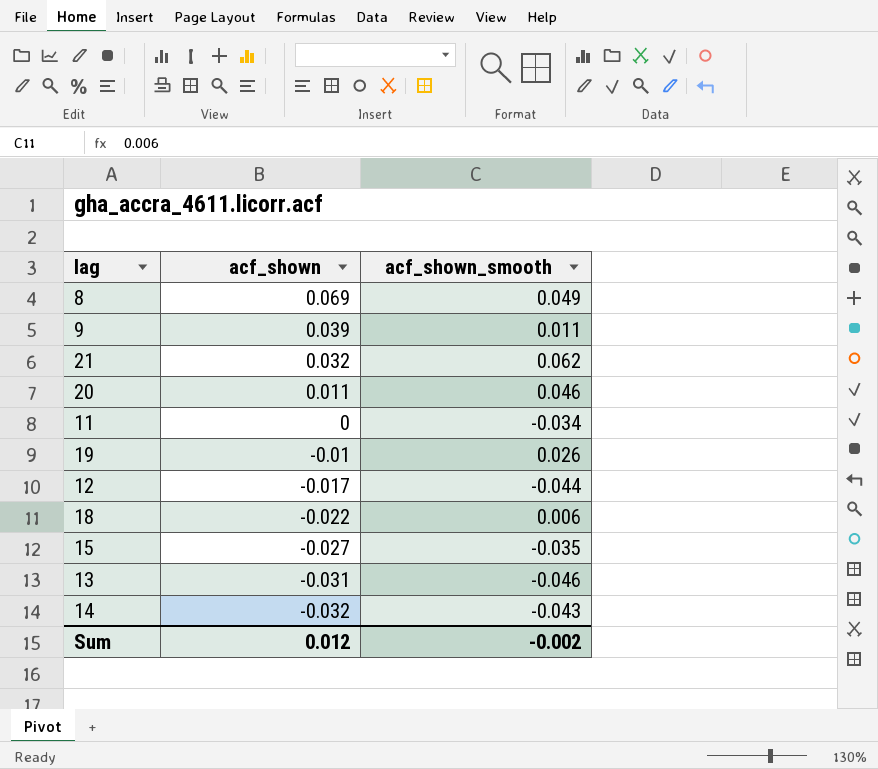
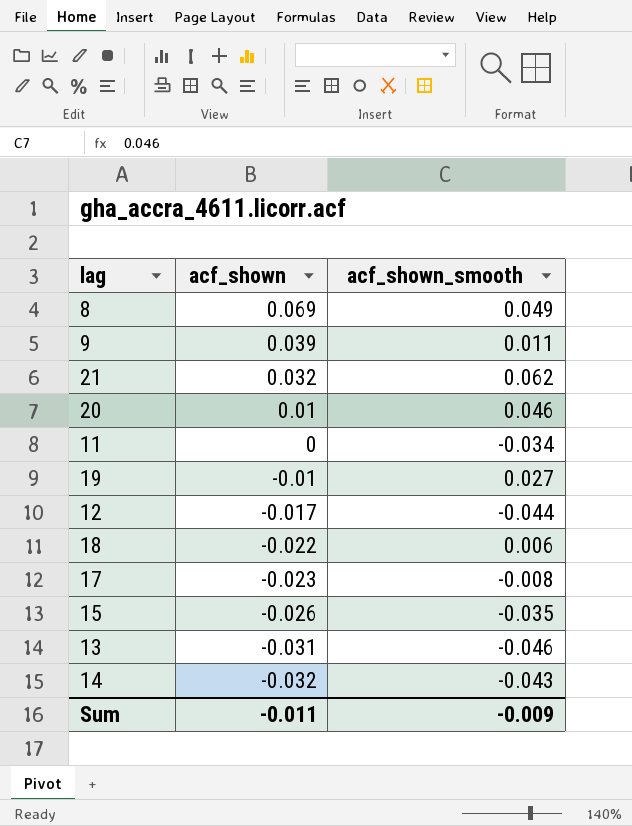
20 | acf_shown: 0.011 -> 0.01
19 | acf_shown_smooth: 0.026 -> 0.027
row 17: none -> -0.023 | -0.008
15 | acf_shown: -0.027 -> -0.026
Sum | acf_shown: 0.012 -> -0.011
Sum | acf_shown_smooth: -0.002 -> -0.009

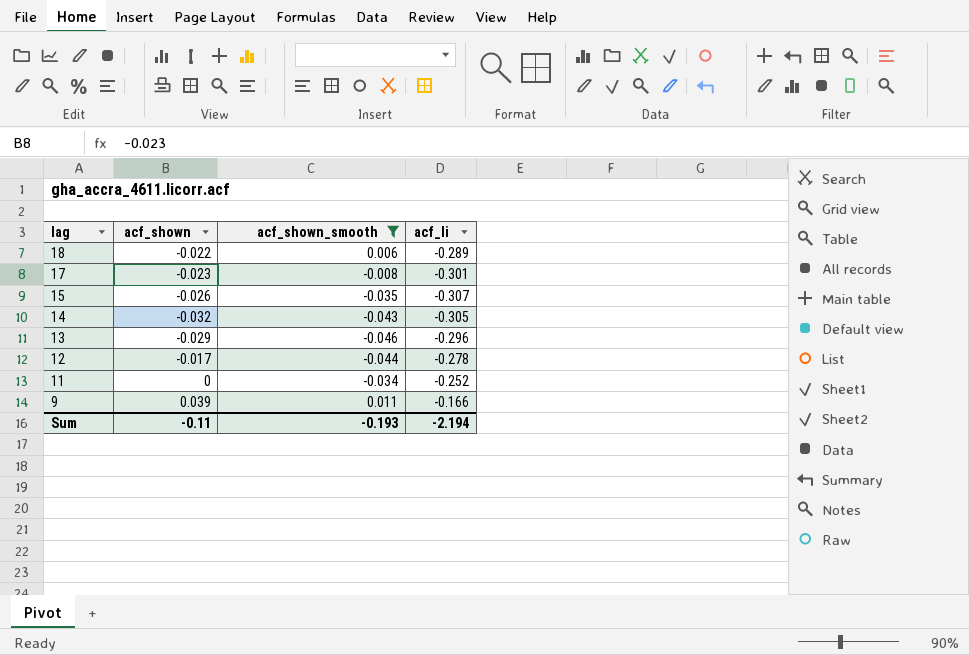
filter: none -> acf_shown_smooth <= 0.011
row order: acf_shown descending -> lag descending
column acf_li | position: none -> 4
13 | acf_shown: -0.031 -> -0.029
Sum | acf_shown: -0.011 -> -0.11
Sum | acf_shown_smooth: -0.009 -> -0.193

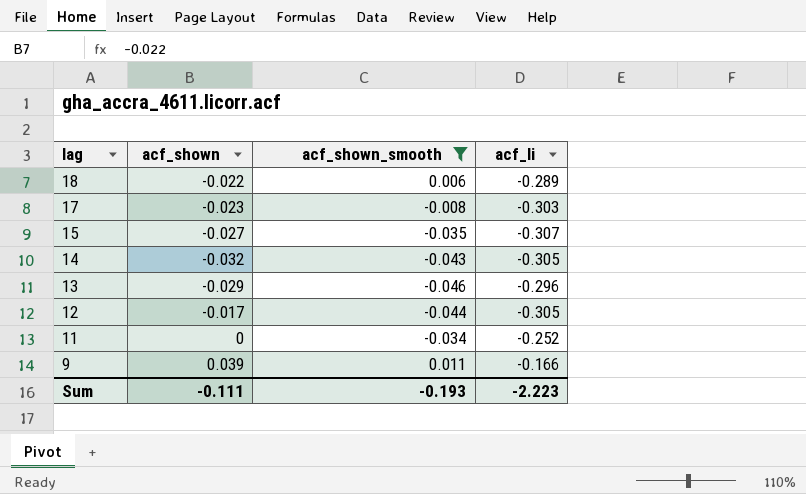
17 | acf_li: -0.301 -> -0.303
15 | acf_shown: -0.026 -> -0.027
12 | acf_li: -0.278 -> -0.305
Sum | acf_shown: -0.11 -> -0.111
Sum | acf_li: -2.194 -> -2.223

